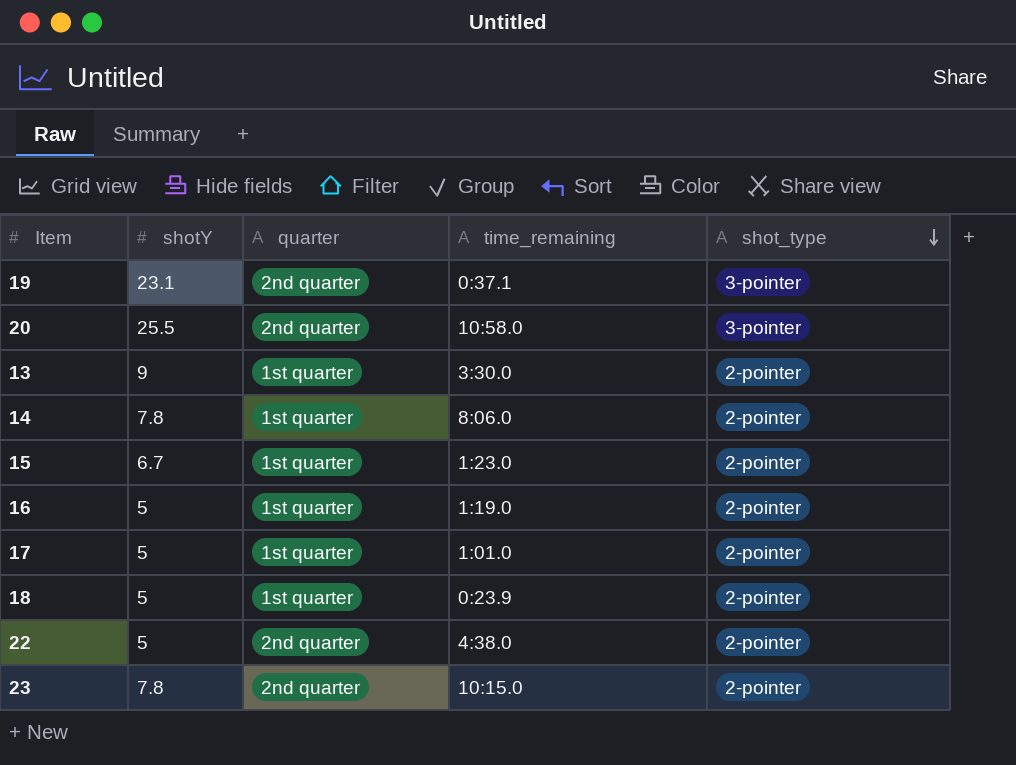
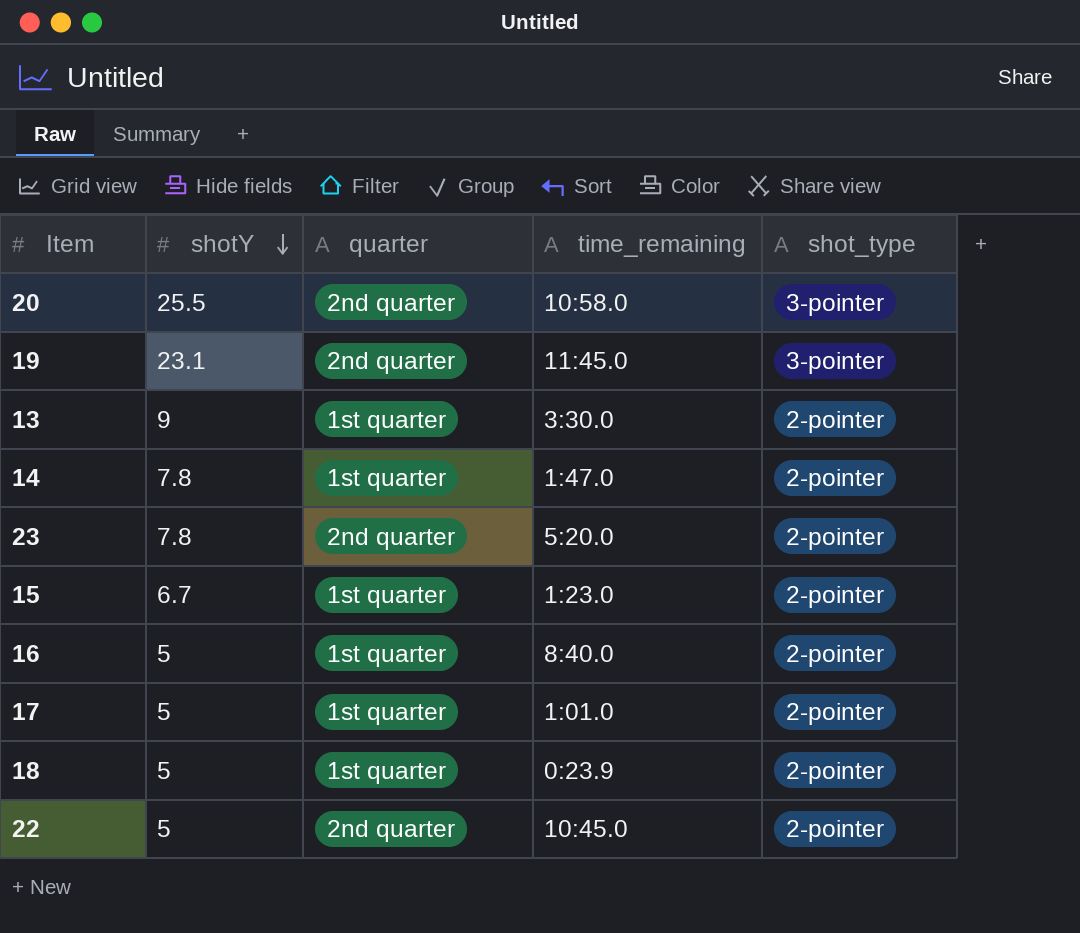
row order: shot_type descending -> shotY descending
19 | time_remaining: 0:37.1 -> 11:45.0
14 | time_remaining: 8:06.0 -> 1:47.0
23 | time_remaining: 10:15.0 -> 5:20.0
16 | time_remaining: 1:19.0 -> 8:40.0
22 | time_remaining: 4:38.0 -> 10:45.0

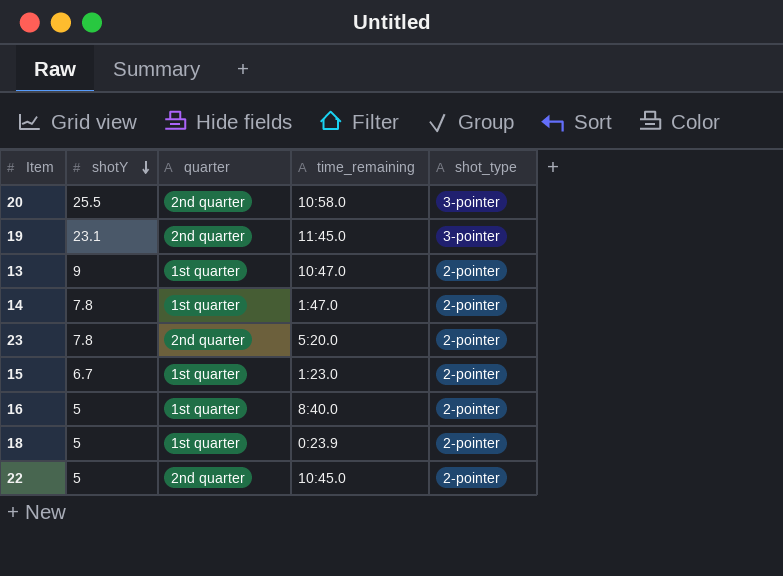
row 17: 5 | 1st quarter | 1:01.0 | 2-pointer -> none
13 | time_remaining: 3:30.0 -> 10:47.0

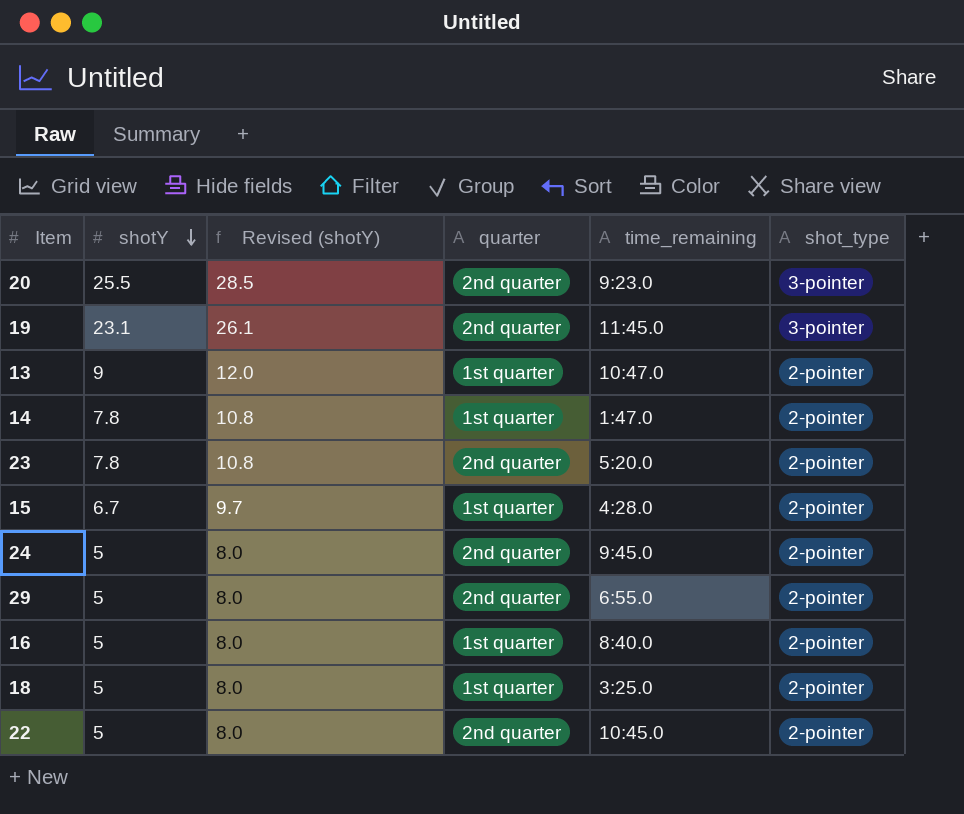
column Revised (shotY) | formula: none -> [shotY] + 3
20 | time_remaining: 10:58.0 -> 9:23.0
15 | time_remaining: 1:23.0 -> 4:28.0
row 24: none -> 5 | 8.0 | 2nd quarter | 9:45.0 | 2-pointer
row 29: none -> 5 | 8.0 | 2nd quarter | 6:55.0 | 2-pointer
18 | time_remaining: 0:23.9 -> 3:25.0

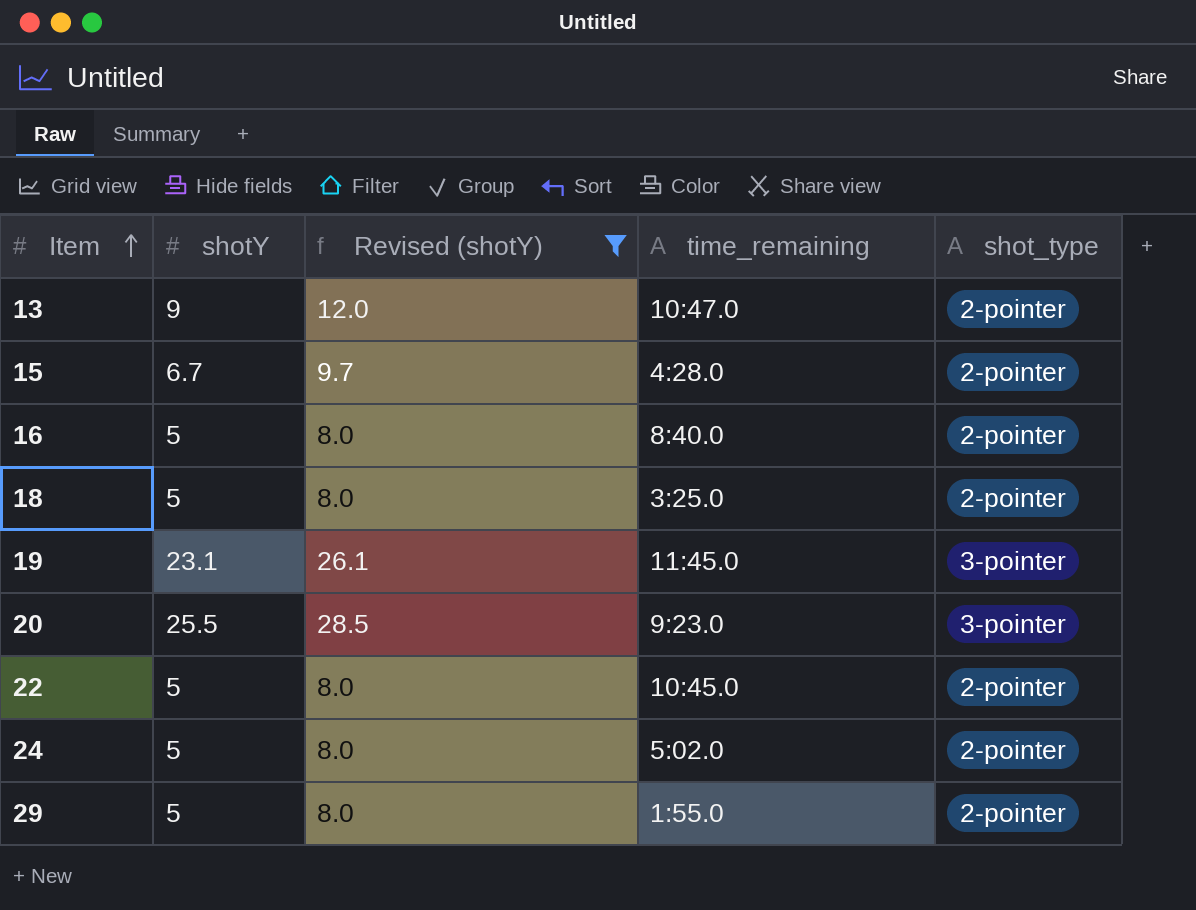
filter: none -> Revised (shotY) != 10.8
row order: shotY descending -> Item ascending
column quarter | position: 4 -> none
24 | time_remaining: 9:45.0 -> 5:02.0
29 | time_remaining: 6:55.0 -> 1:55.0

